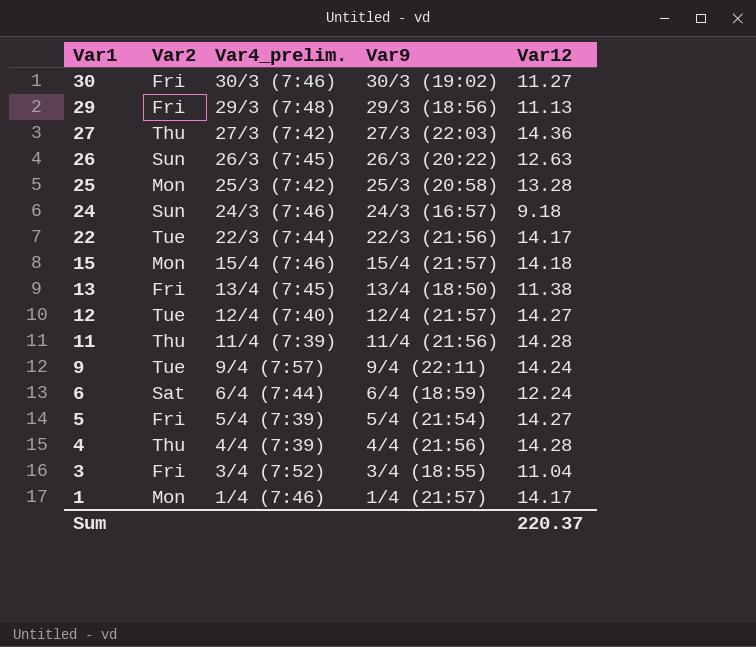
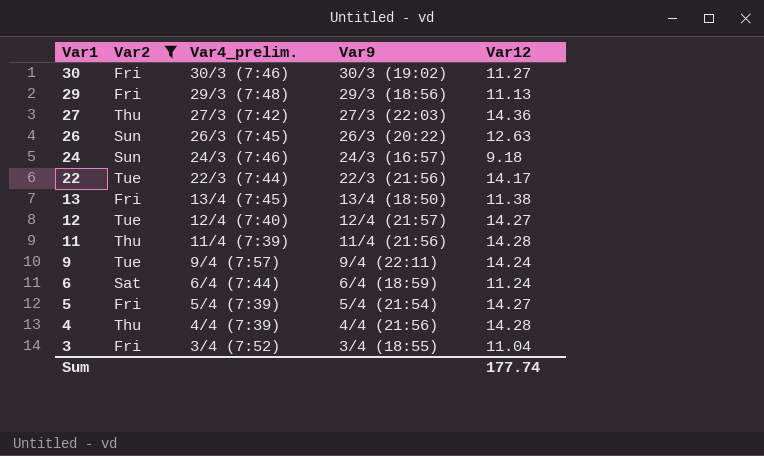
filter: none -> Var2 != Mon
6 | Var12: 12.24 -> 11.24
Sum | Var12: 220.37 -> 177.74

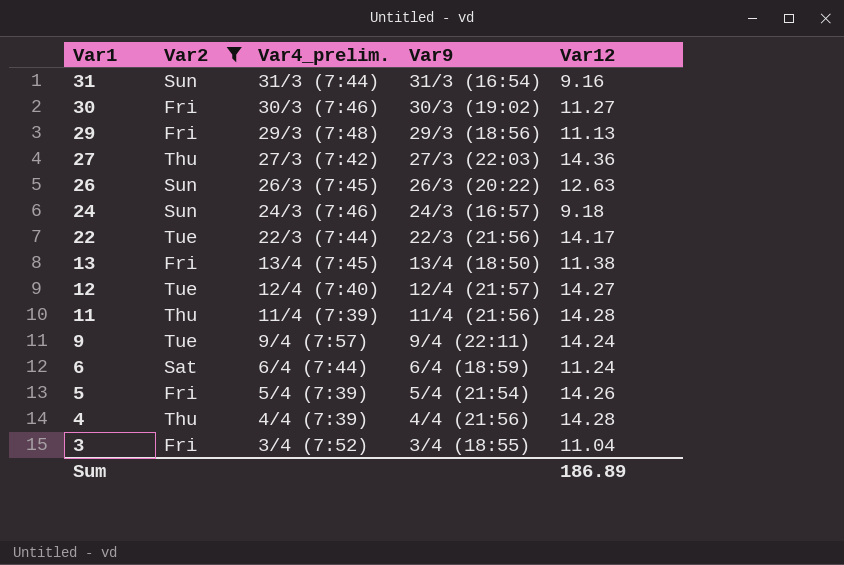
row 31: none -> Sun | 31/3 (7:44) | 31/3 (16:54) | 9.16
5 | Var12: 14.27 -> 14.26
Sum | Var12: 177.74 -> 186.89

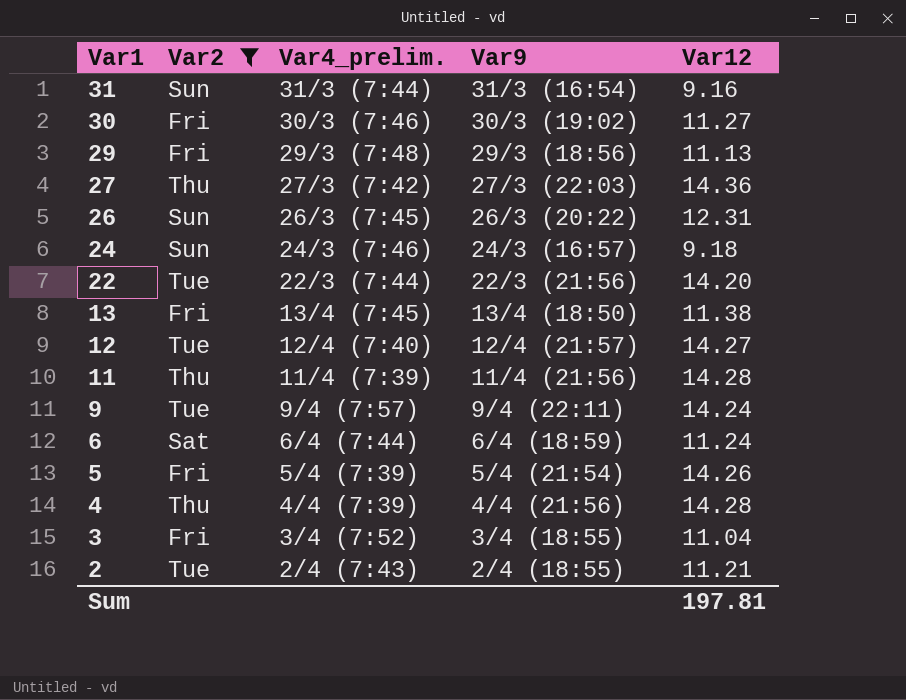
26 | Var12: 12.63 -> 12.31
22 | Var12: 14.17 -> 14.20
row 2: none -> Tue | 2/4 (7:43) | 2/4 (18:55) | 11.21
Sum | Var12: 186.89 -> 197.81

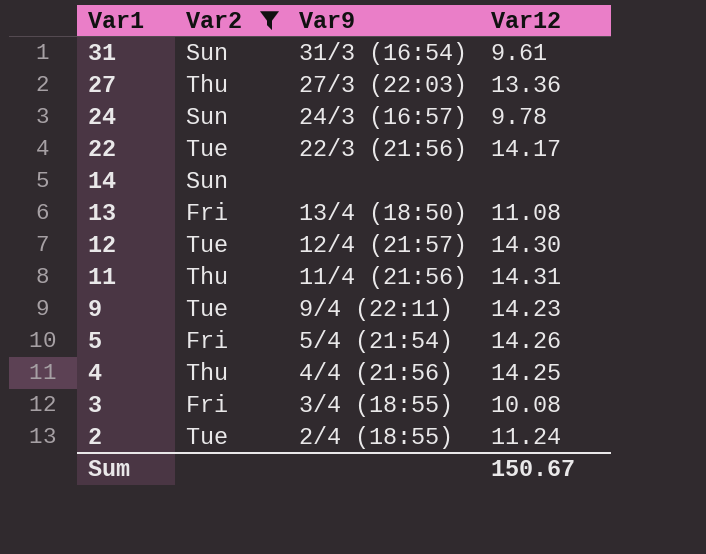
column Var4_prelim. | position: 3 -> none
row 30: Fri | 30/3 (7:46) | 30/3 (19:02) | 11.27 -> none
row 29: Fri | 29/3 (7:48) | 29/3 (18:56) | 11.13 -> none
row 26: Sun | 26/3 (7:45) | 26/3 (20:22) | 12.31 -> none
row 6: Sat | 6/4 (7:44) | 6/4 (18:59) | 11.24 -> none
31 | Var12: 9.16 -> 9.61
27 | Var12: 14.36 -> 13.36
24 | Var12: 9.18 -> 9.78
22 | Var12: 14.20 -> 14.17
row 14: none -> Sun | none | none
13 | Var12: 11.38 -> 11.08
12 | Var12: 14.27 -> 14.30
11 | Var12: 14.28 -> 14.31
9 | Var12: 14.24 -> 14.23
4 | Var12: 14.28 -> 14.25
3 | Var12: 11.04 -> 10.08
2 | Var12: 11.21 -> 11.24
Sum | Var12: 197.81 -> 150.67

